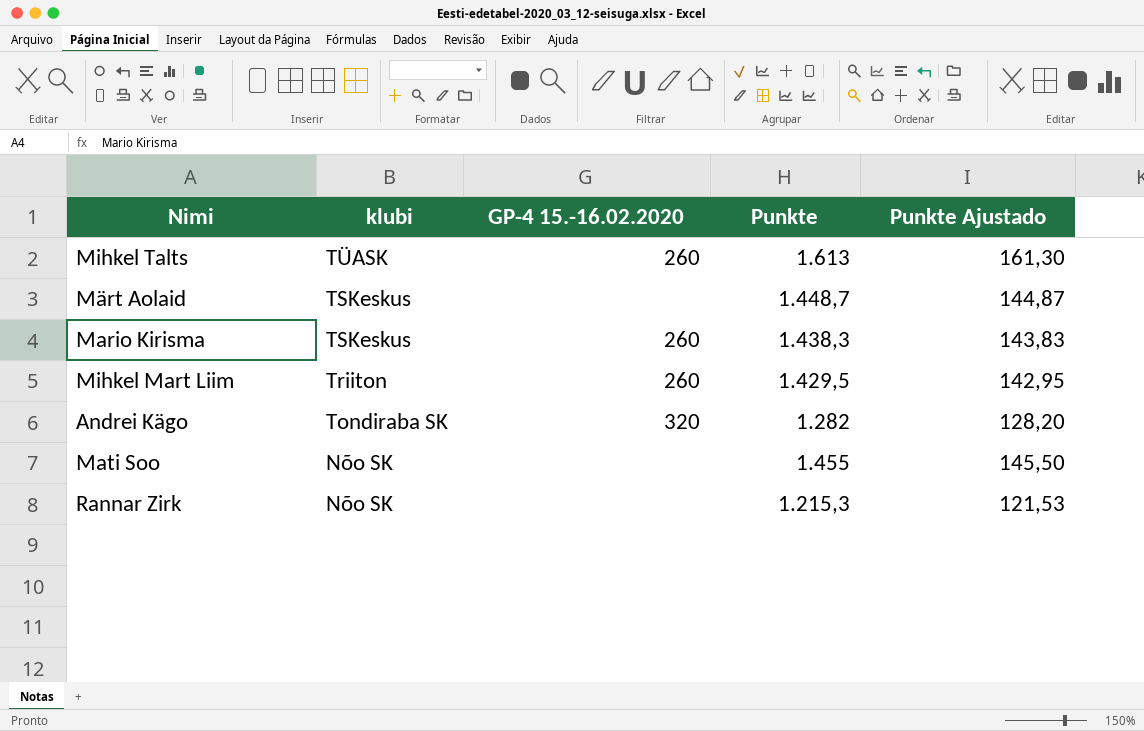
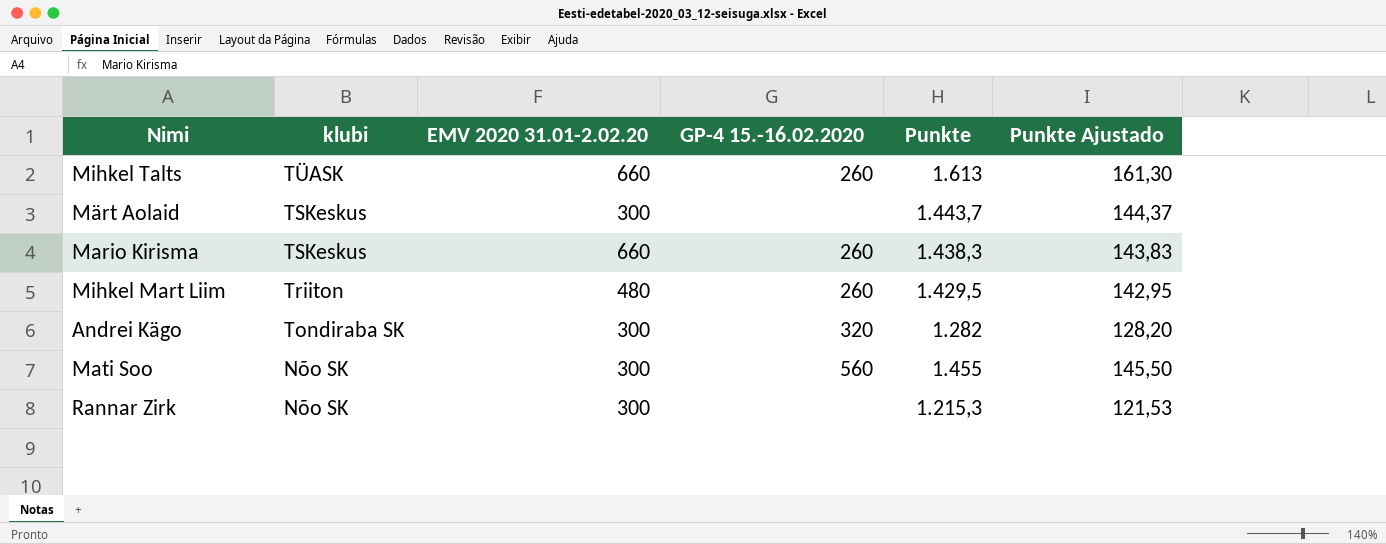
column EMV 2020 31.01-2.02.20 | position: none -> 3
Märt Aolaid | Punkte: 1.448,7 -> 1.443,7
Märt Aolaid | Punkte Ajustado: 144,87 -> 144,37
Mati Soo | GP-4 15.-16.02.2020: none -> 560

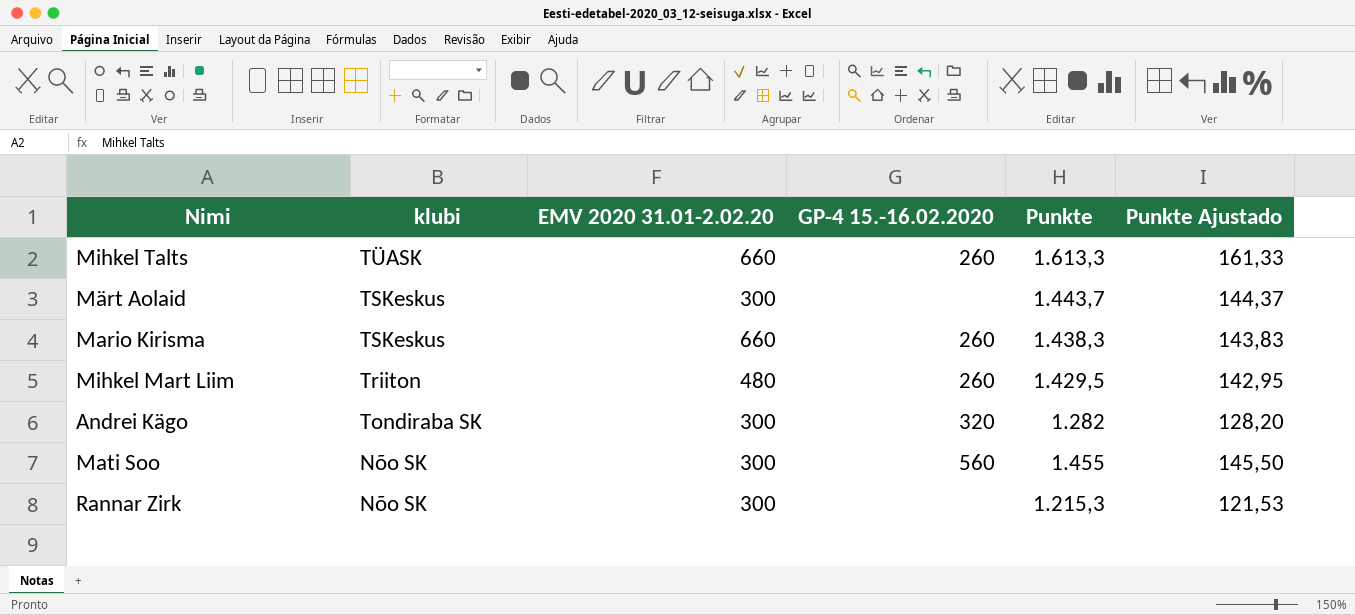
Mihkel Talts | Punkte: 1.613 -> 1.613,3
Mihkel Talts | Punkte Ajustado: 161,30 -> 161,33

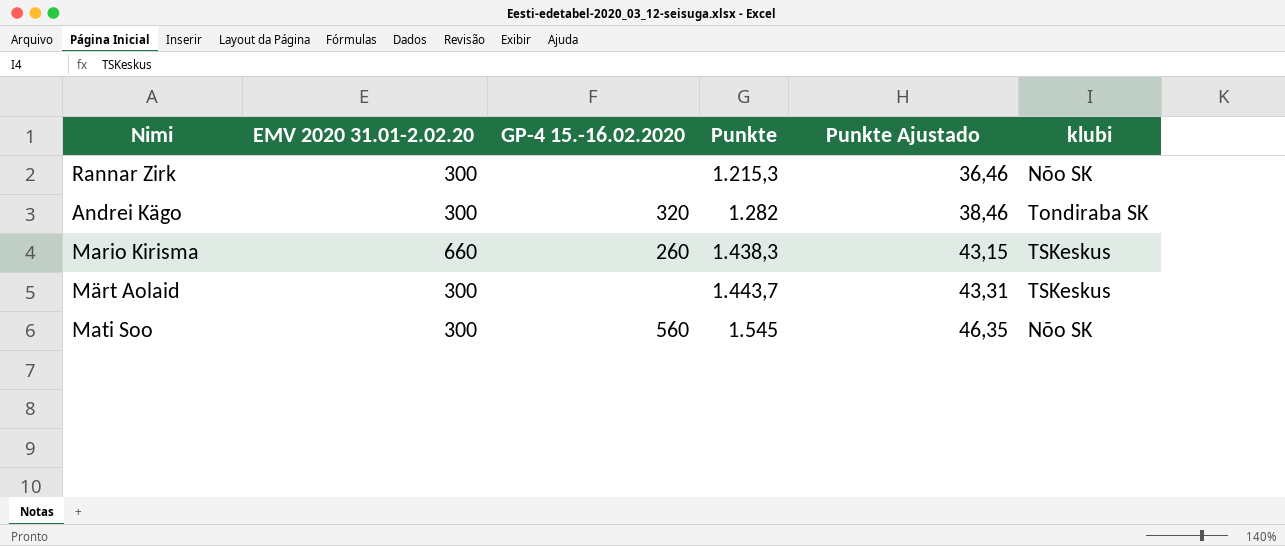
row order: klubi descending -> Punkte ascending
column Punkte Ajustado | formula: [Punkte] * 0,1 -> [Punkte] * 0,03
column klubi | position: 2 -> 6
row Mihkel Talts: TÜASK | 660 | 260 | 1.613,3 | 161,33 -> none
row Mihkel Mart Liim: Triiton | 480 | 260 | 1.429,5 | 142,95 -> none
Mati Soo | Punkte: 1.455 -> 1.545

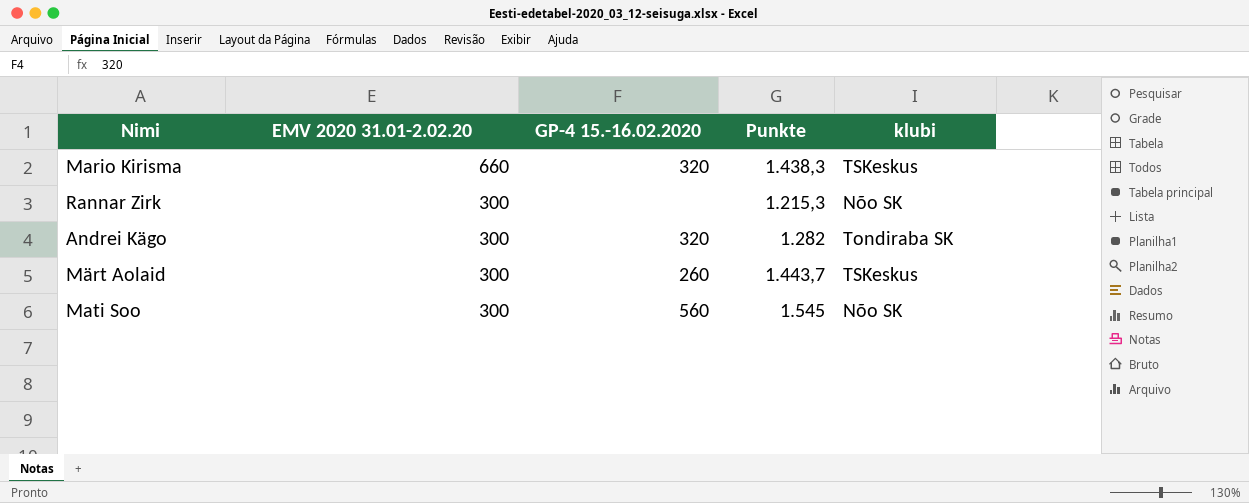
row order: Punkte ascending -> EMV 2020 31.01-2.02.20 descending
column Punkte Ajustado | formula: [Punkte] * 0,03 -> none
Mario Kirisma | GP-4 15.-16.02.2020: 260 -> 320
Märt Aolaid | GP-4 15.-16.02.2020: none -> 260

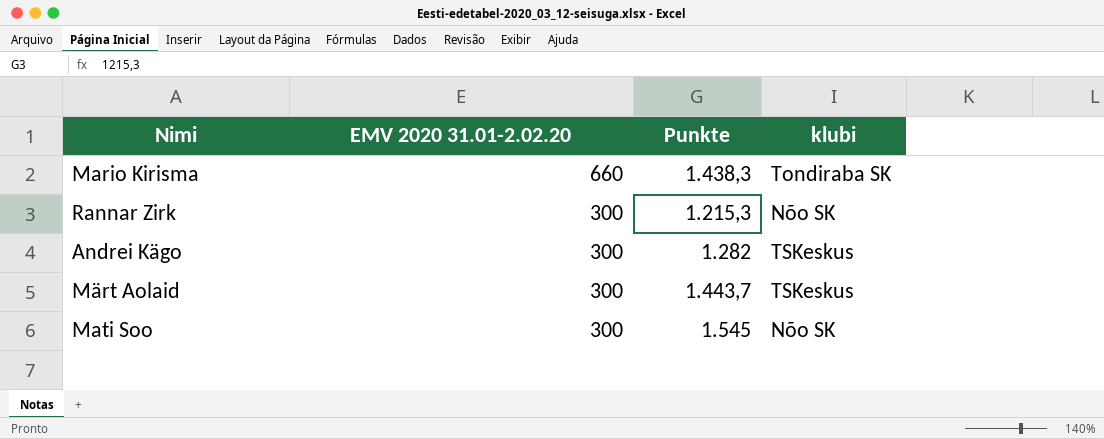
column GP-4 15.-16.02.2020 | position: 3 -> none
Mario Kirisma | klubi: TSKeskus -> Tondiraba SK
Andrei Kägo | klubi: Tondiraba SK -> TSKeskus

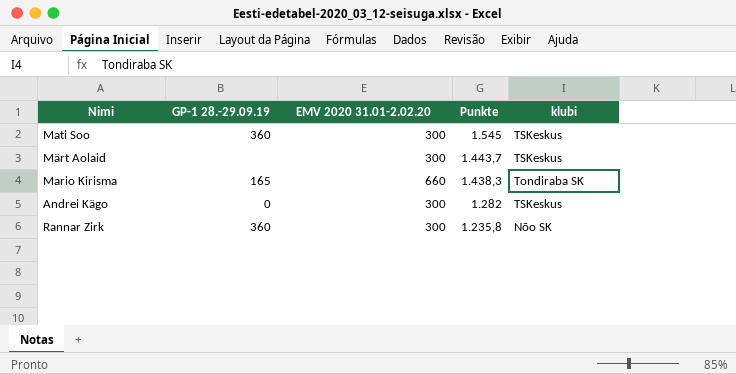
row order: EMV 2020 31.01-2.02.20 descending -> Punkte descending
column GP-1 28.-29.09.19 | position: none -> 2
Mati Soo | klubi: Nõo SK -> TSKeskus
Rannar Zirk | Punkte: 1.215,3 -> 1.235,8

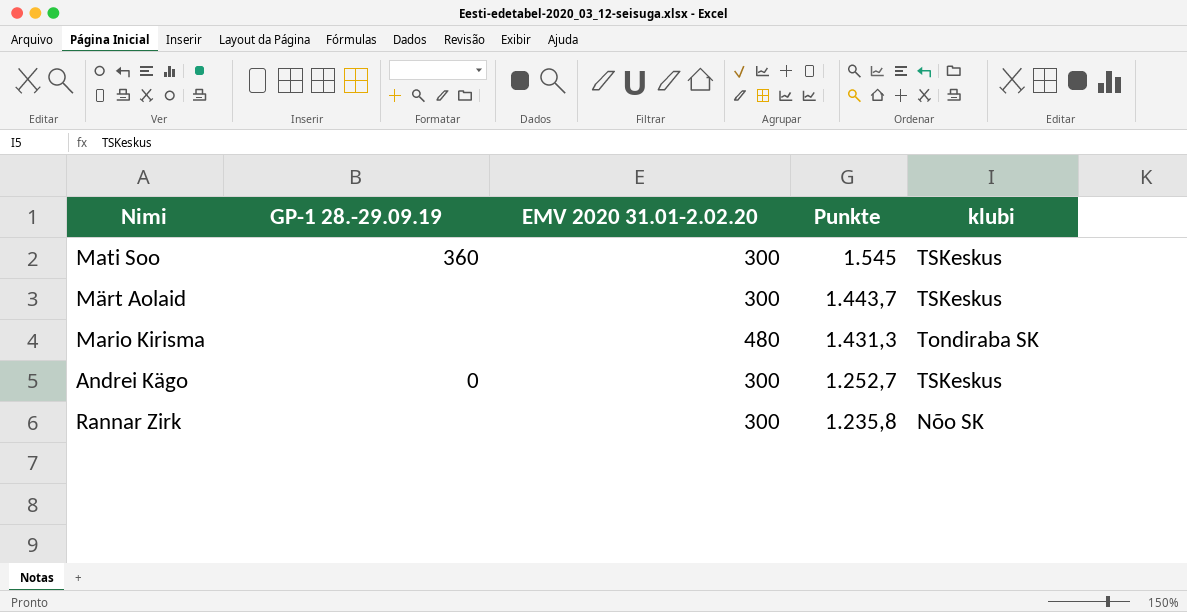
Mario Kirisma | GP-1 28.-29.09.19: 165 -> none
Mario Kirisma | EMV 2020 31.01-2.02.20: 660 -> 480
Mario Kirisma | Punkte: 1.438,3 -> 1.431,3
Andrei Kägo | Punkte: 1.282 -> 1.252,7
Rannar Zirk | GP-1 28.-29.09.19: 360 -> none

